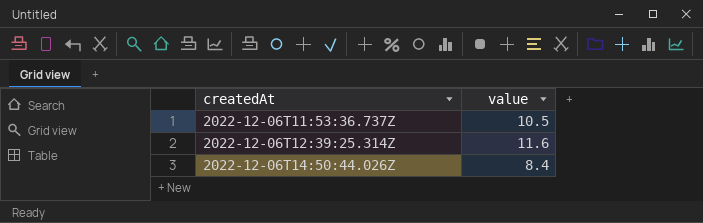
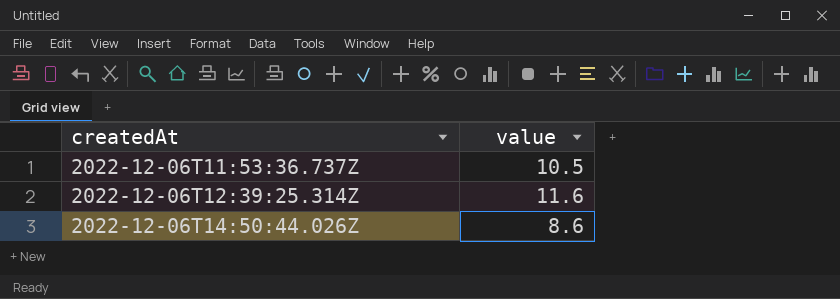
2022-12-06T14:50:44.026Z | value: 8.4 -> 8.6

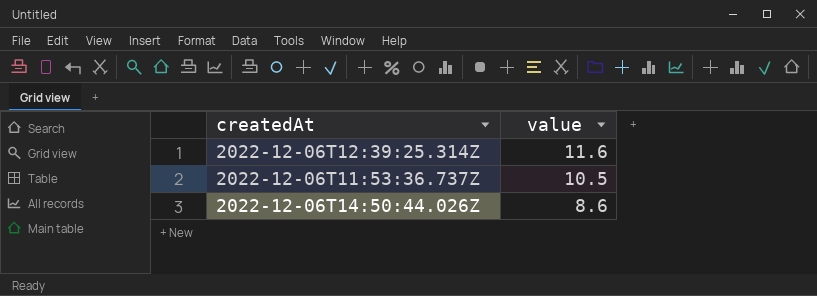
row order: createdAt ascending -> value descending

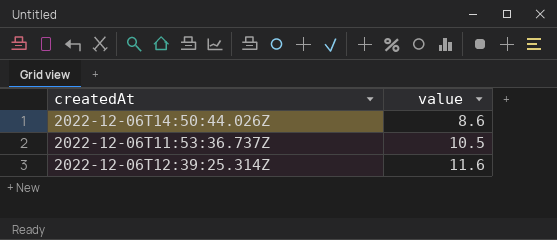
row order: value descending -> value ascending

